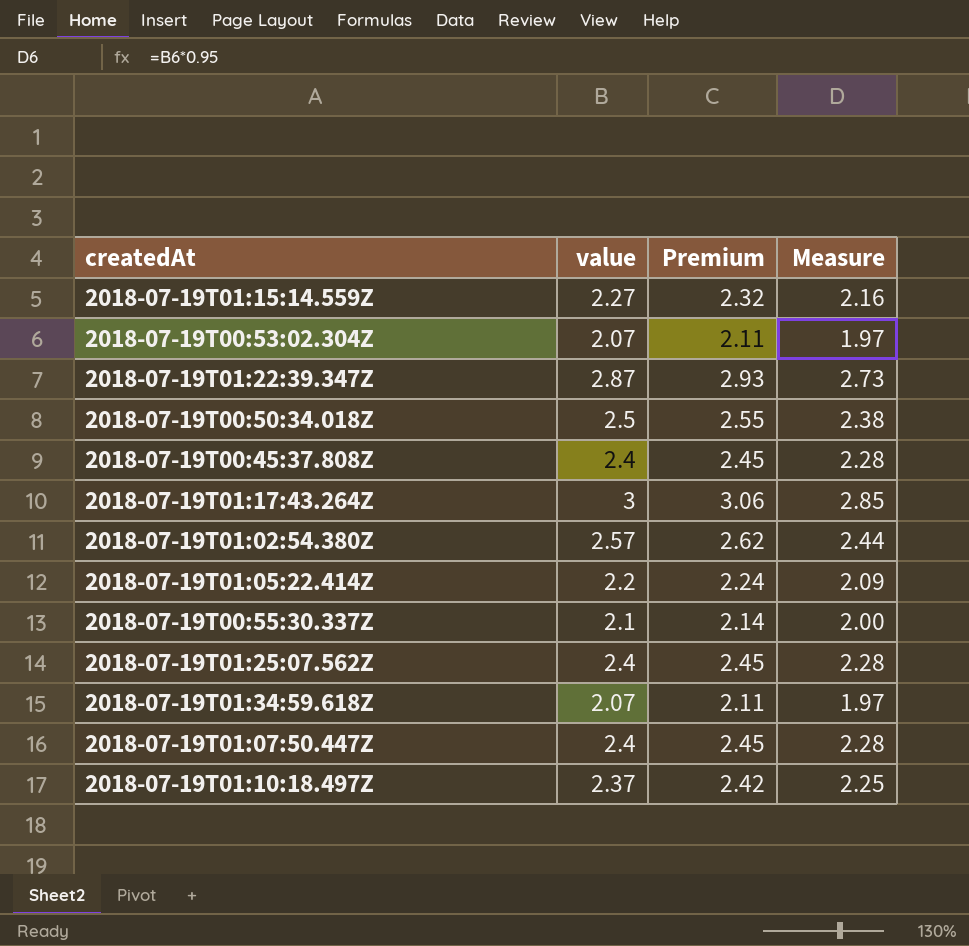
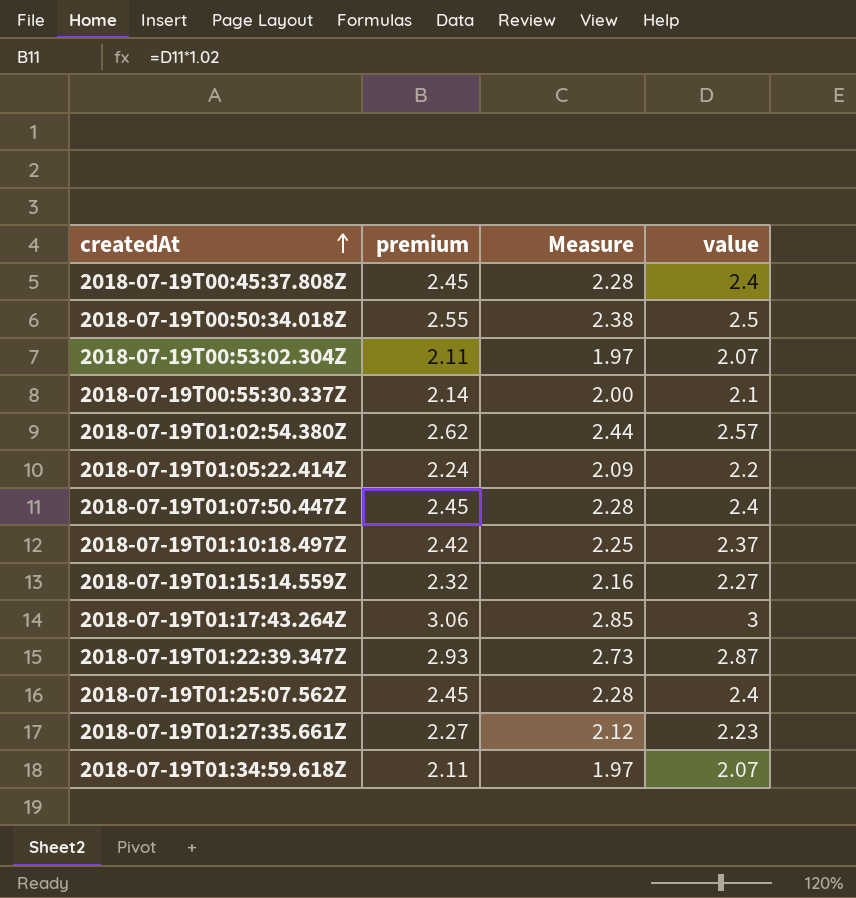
row order: none -> createdAt ascending
column name: Premium -> premium
column value | position: 2 -> 4
row 2018-07-19T01:27:35.661Z: none -> 2.27 | 2.12 | 2.23

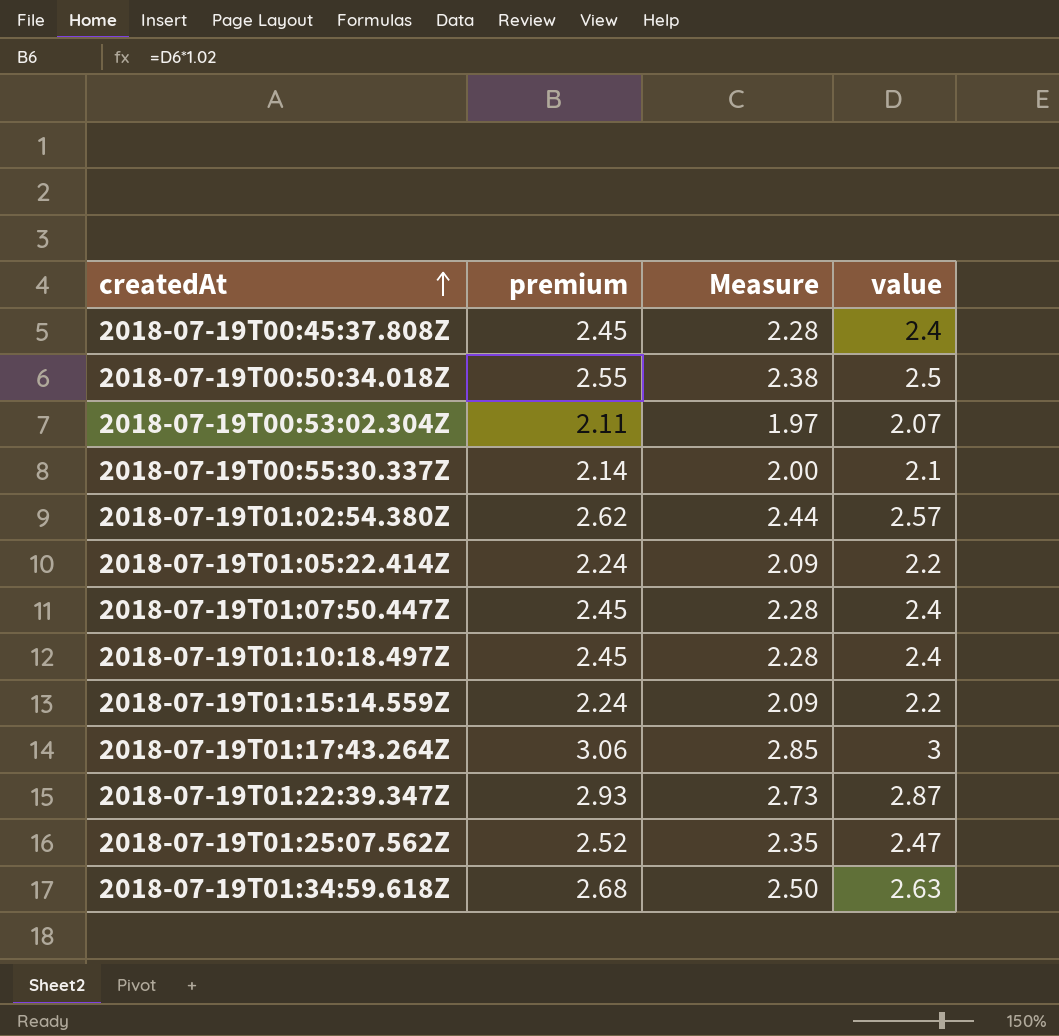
row 2018-07-19T01:27:35.661Z: 2.27 | 2.12 | 2.23 -> none
2018-07-19T01:10:18.497Z | premium: 2.42 -> 2.45
2018-07-19T01:10:18.497Z | Measure: 2.25 -> 2.28
2018-07-19T01:10:18.497Z | value: 2.37 -> 2.4
2018-07-19T01:15:14.559Z | premium: 2.32 -> 2.24
2018-07-19T01:15:14.559Z | Measure: 2.16 -> 2.09
2018-07-19T01:15:14.559Z | value: 2.27 -> 2.2
2018-07-19T01:25:07.562Z | premium: 2.45 -> 2.52
2018-07-19T01:25:07.562Z | Measure: 2.28 -> 2.35
2018-07-19T01:25:07.562Z | value: 2.4 -> 2.47
2018-07-19T01:34:59.618Z | premium: 2.11 -> 2.68
2018-07-19T01:34:59.618Z | Measure: 1.97 -> 2.50
2018-07-19T01:34:59.618Z | value: 2.07 -> 2.63

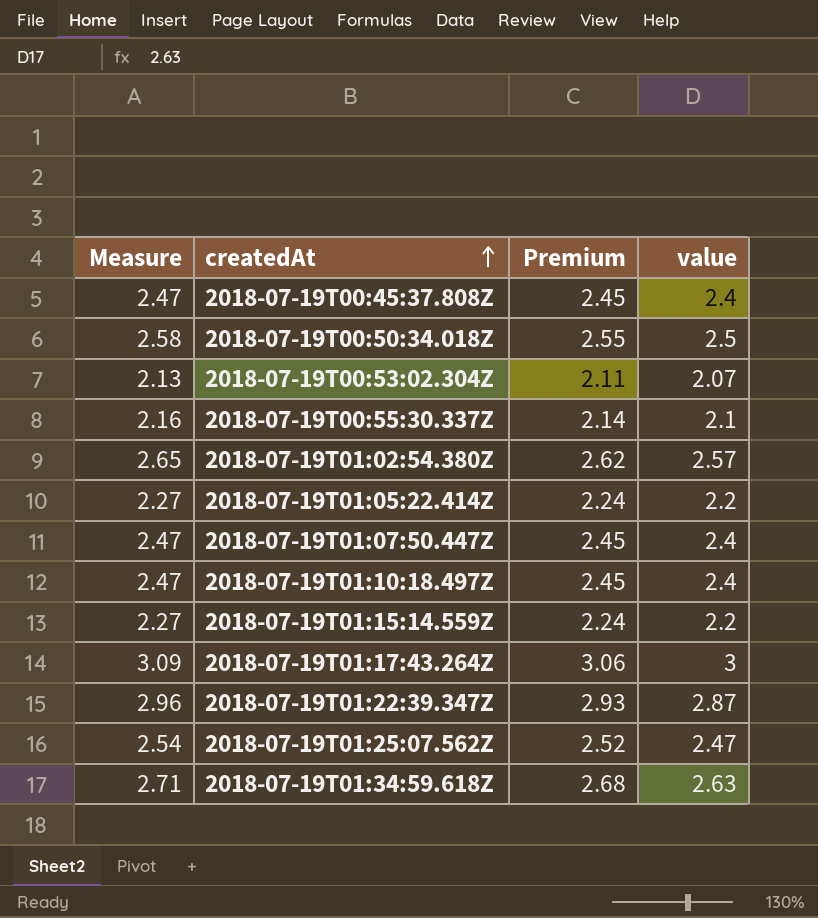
column Measure | formula: [value] * 0.95 -> [value] * 1.03
column Measure | position: 3 -> 1
column name: premium -> Premium

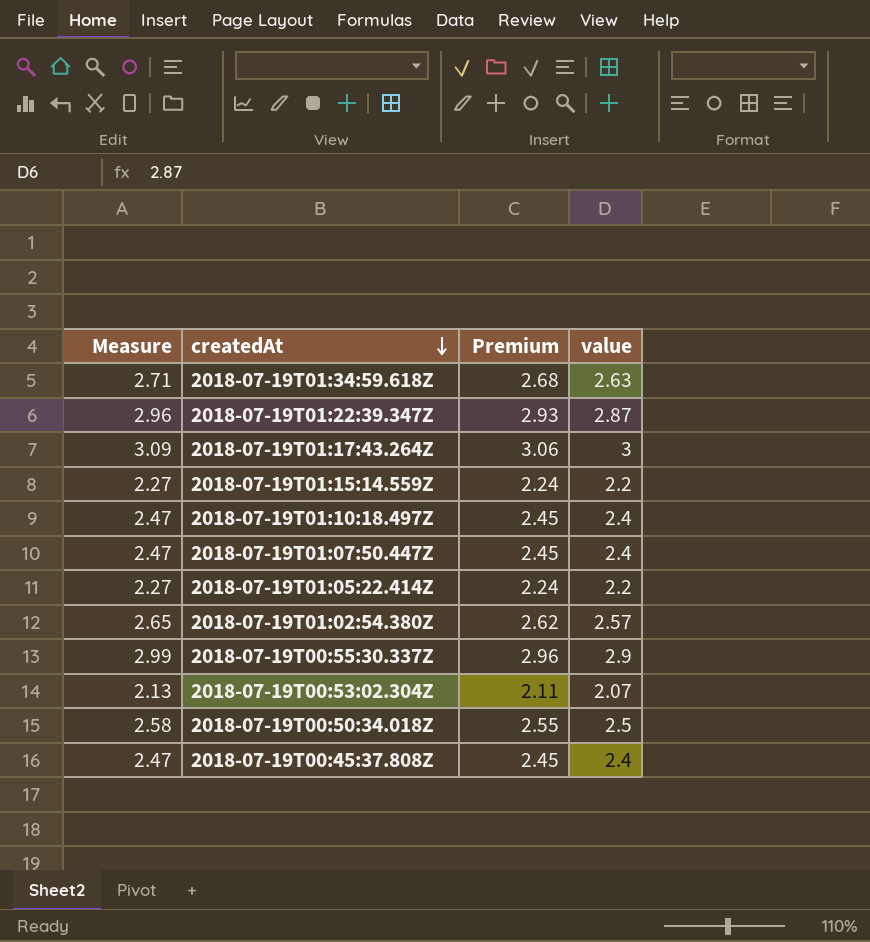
row order: createdAt ascending -> createdAt descending
row 2018-07-19T01:25:07.562Z: 2.54 | 2.52 | 2.47 -> none
2018-07-19T00:55:30.337Z | Measure: 2.16 -> 2.99
2018-07-19T00:55:30.337Z | Premium: 2.14 -> 2.96
2018-07-19T00:55:30.337Z | value: 2.1 -> 2.9

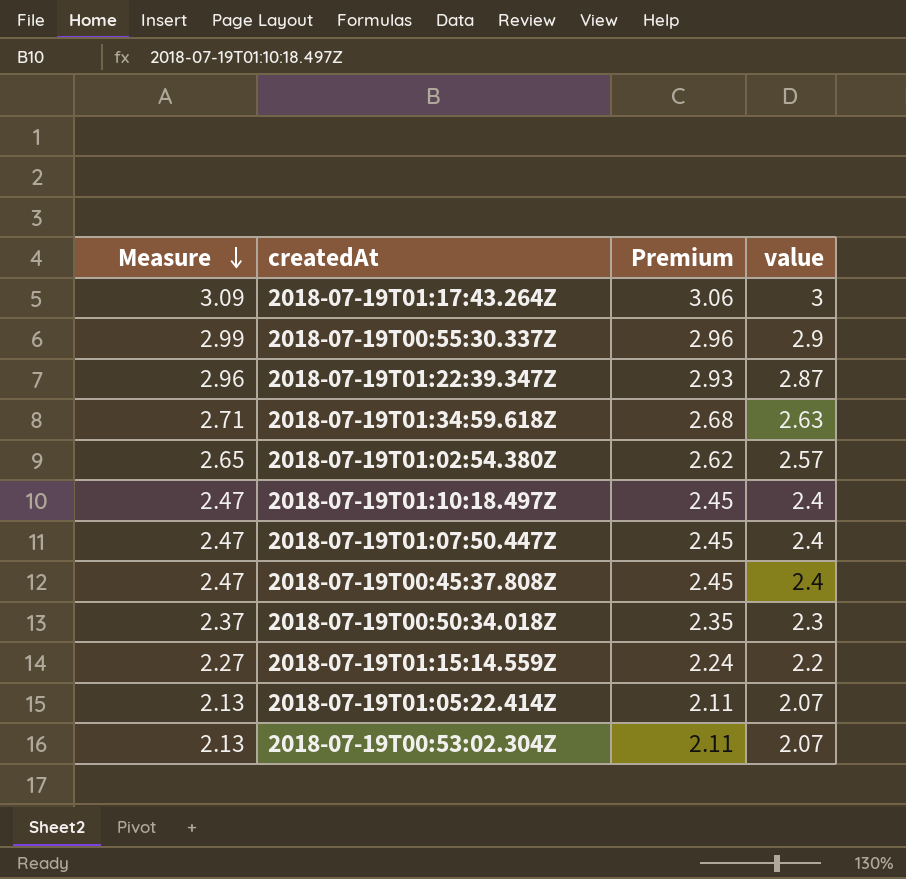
row order: createdAt descending -> Measure descending
2018-07-19T00:50:34.018Z | Measure: 2.58 -> 2.37
2018-07-19T00:50:34.018Z | Premium: 2.55 -> 2.35
2018-07-19T00:50:34.018Z | value: 2.5 -> 2.3
2018-07-19T01:05:22.414Z | Measure: 2.27 -> 2.13
2018-07-19T01:05:22.414Z | Premium: 2.24 -> 2.11
2018-07-19T01:05:22.414Z | value: 2.2 -> 2.07

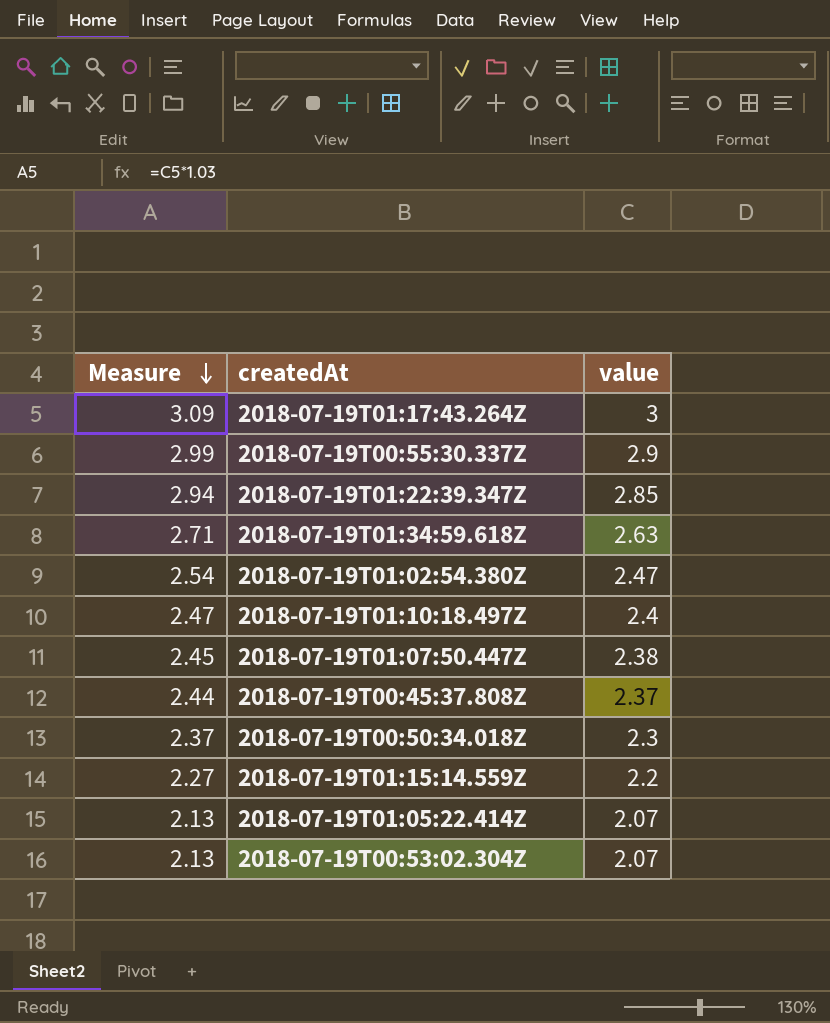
column Premium | formula: [value] * 1.02 -> none
2018-07-19T01:22:39.347Z | Measure: 2.96 -> 2.94
2018-07-19T01:22:39.347Z | value: 2.87 -> 2.85
2018-07-19T01:02:54.380Z | Measure: 2.65 -> 2.54
2018-07-19T01:02:54.380Z | value: 2.57 -> 2.47
2018-07-19T01:07:50.447Z | Measure: 2.47 -> 2.45
2018-07-19T01:07:50.447Z | value: 2.4 -> 2.38
2018-07-19T00:45:37.808Z | Measure: 2.47 -> 2.44
2018-07-19T00:45:37.808Z | value: 2.4 -> 2.37

